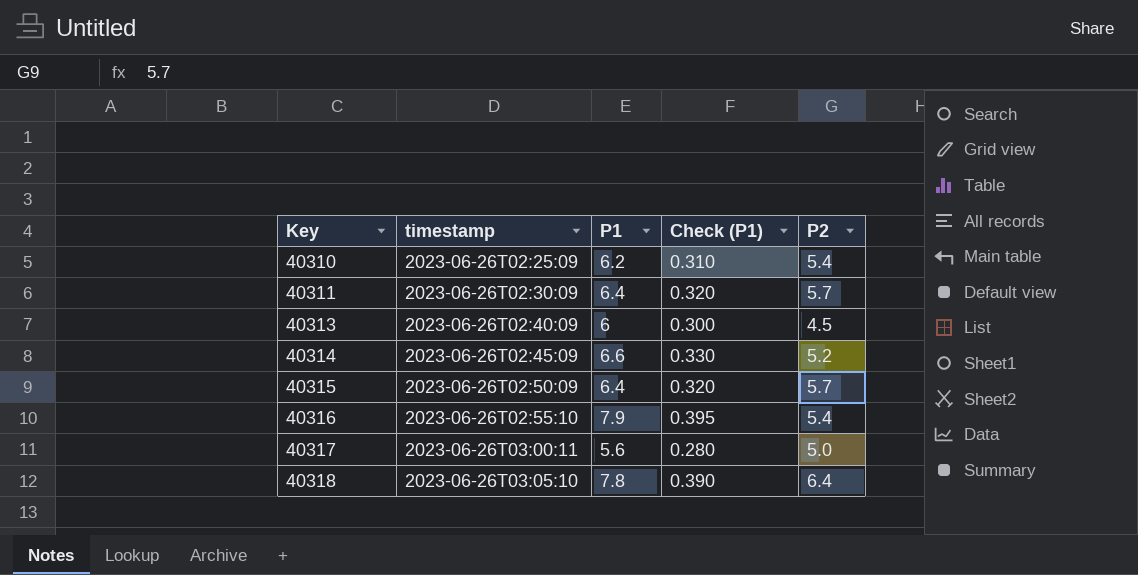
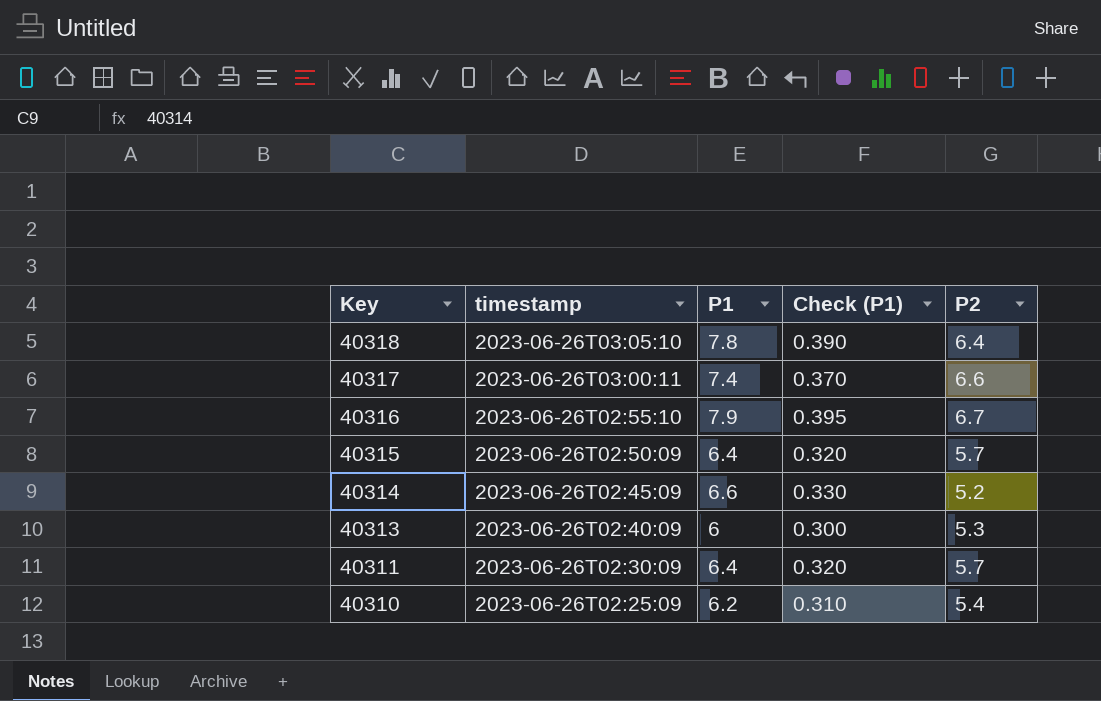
row order: Key ascending -> Key descending
40317 | P1: 5.6 -> 7.4
40317 | Check (P1): 0.280 -> 0.370
40317 | P2: 5.0 -> 6.6
40316 | P2: 5.4 -> 6.7
40313 | P2: 4.5 -> 5.3

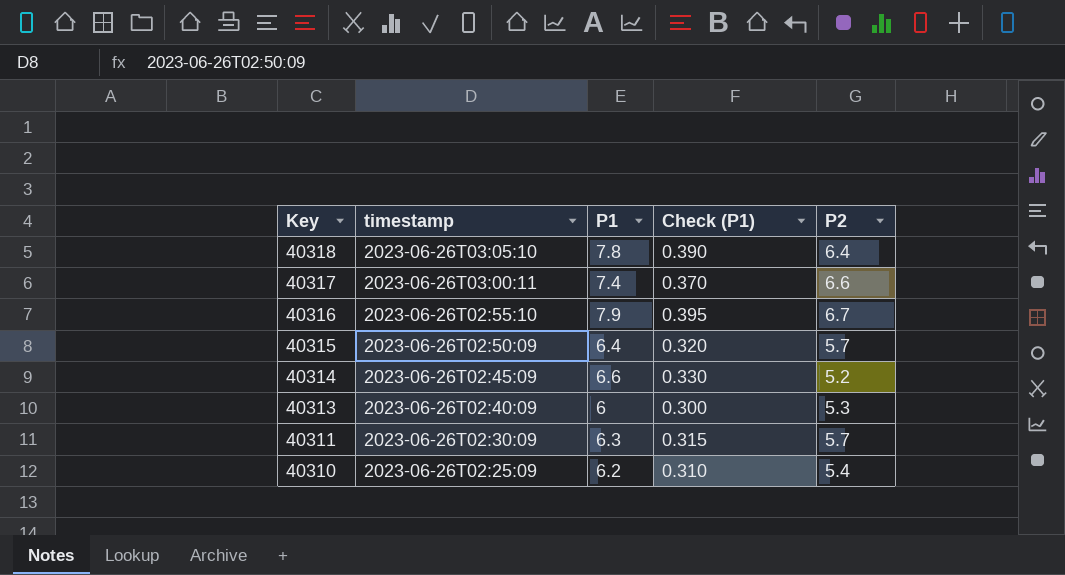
40311 | P1: 6.4 -> 6.3
40311 | Check (P1): 0.320 -> 0.315

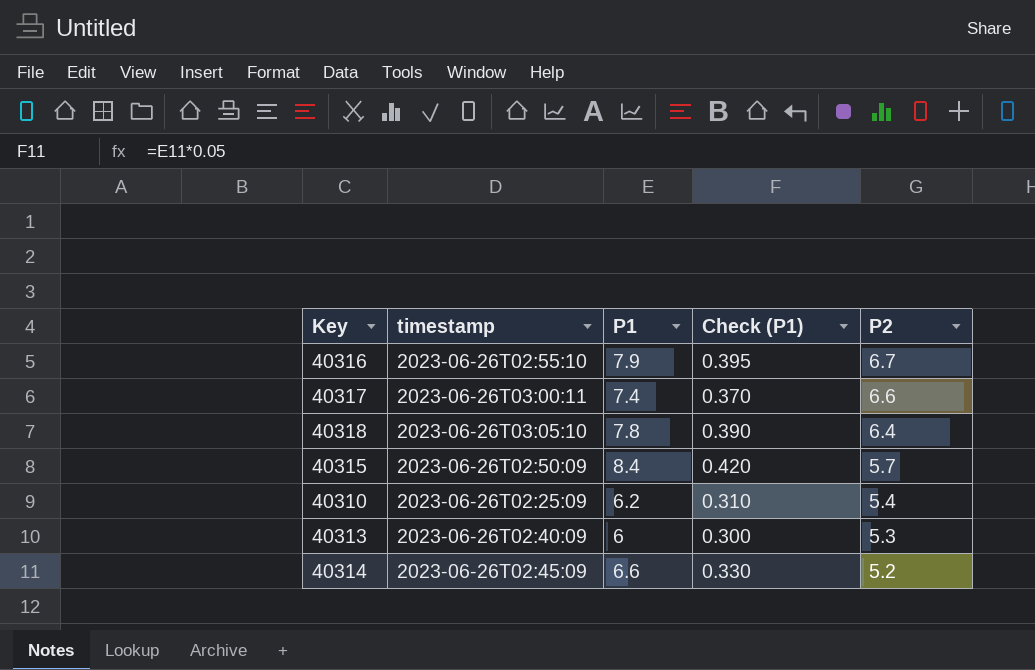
row order: Key descending -> P2 descending
row 40311: 2023-06-26T02:30:09 | 6.3 | 0.315 | 5.7 -> none
40315 | P1: 6.4 -> 8.4
40315 | Check (P1): 0.320 -> 0.420

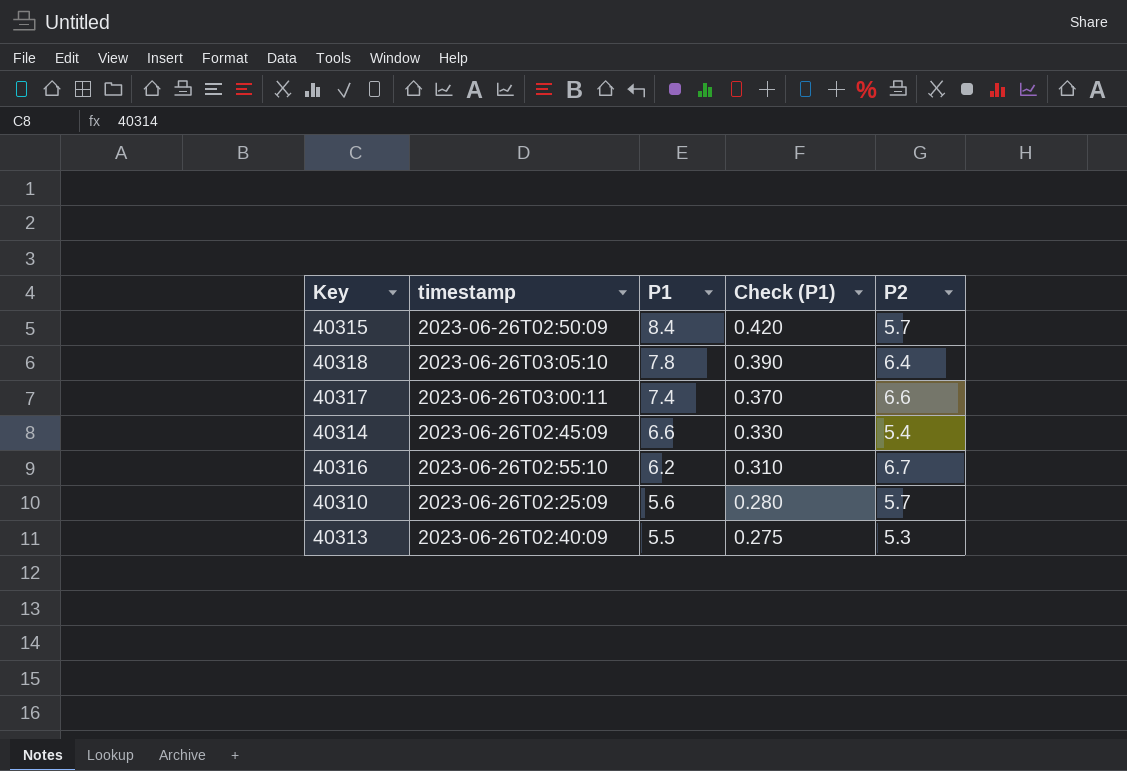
row order: P2 descending -> P1 descending
40314 | P2: 5.2 -> 5.4
40316 | P1: 7.9 -> 6.2
40316 | Check (P1): 0.395 -> 0.310
40310 | P1: 6.2 -> 5.6
40310 | Check (P1): 0.310 -> 0.280
40310 | P2: 5.4 -> 5.7
40313 | P1: 6 -> 5.5
40313 | Check (P1): 0.300 -> 0.275

